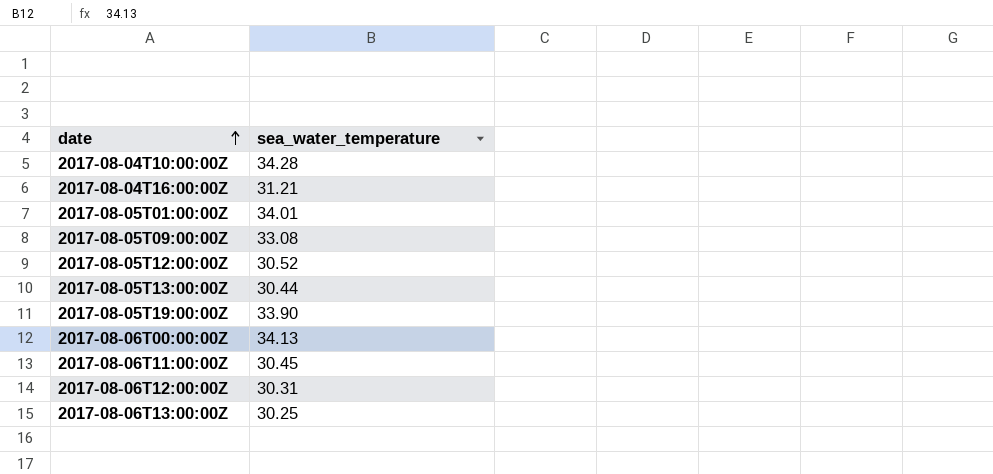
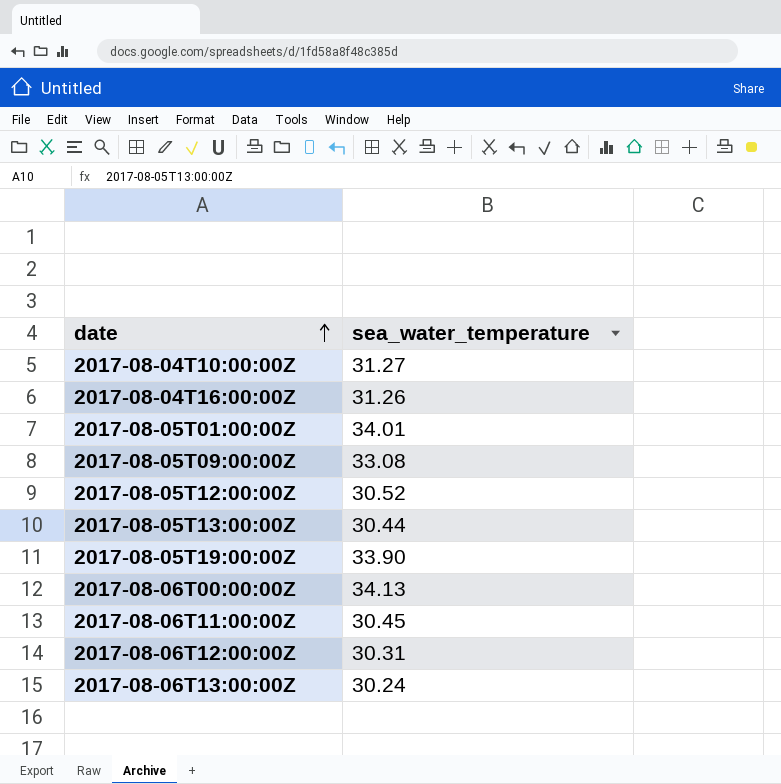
2017-08-04T10:00:00Z | sea_water_temperature: 34.28 -> 31.27
2017-08-04T16:00:00Z | sea_water_temperature: 31.21 -> 31.26
2017-08-06T13:00:00Z | sea_water_temperature: 30.25 -> 30.24

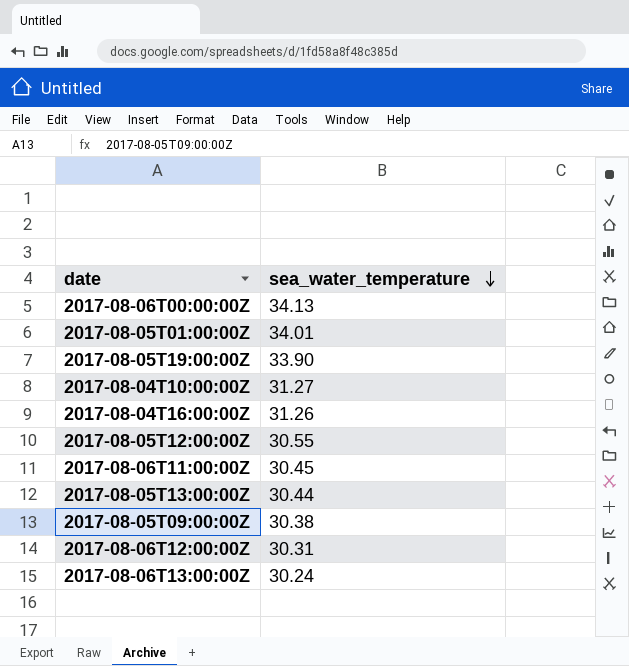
row order: date ascending -> sea_water_temperature descending
2017-08-05T12:00:00Z | sea_water_temperature: 30.52 -> 30.55
2017-08-05T09:00:00Z | sea_water_temperature: 33.08 -> 30.38

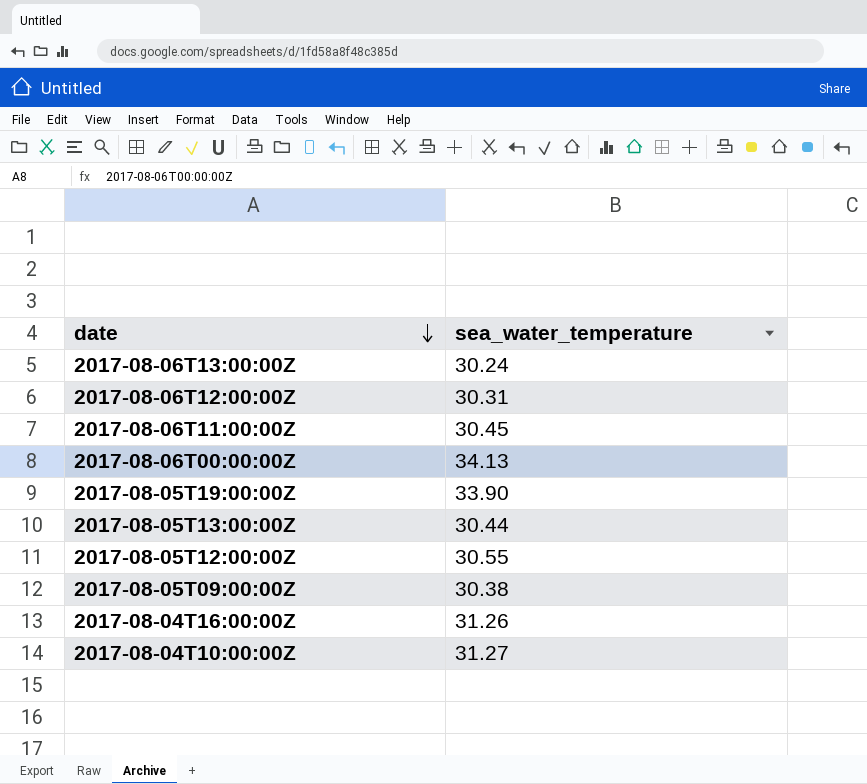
row order: sea_water_temperature descending -> date descending
row 2017-08-05T01:00:00Z: 34.01 -> none

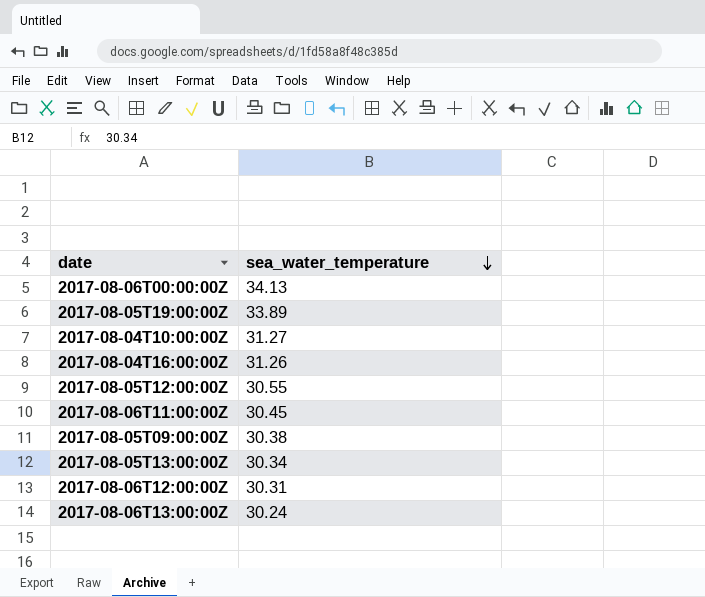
row order: date descending -> sea_water_temperature descending
2017-08-05T19:00:00Z | sea_water_temperature: 33.90 -> 33.89
2017-08-05T13:00:00Z | sea_water_temperature: 30.44 -> 30.34

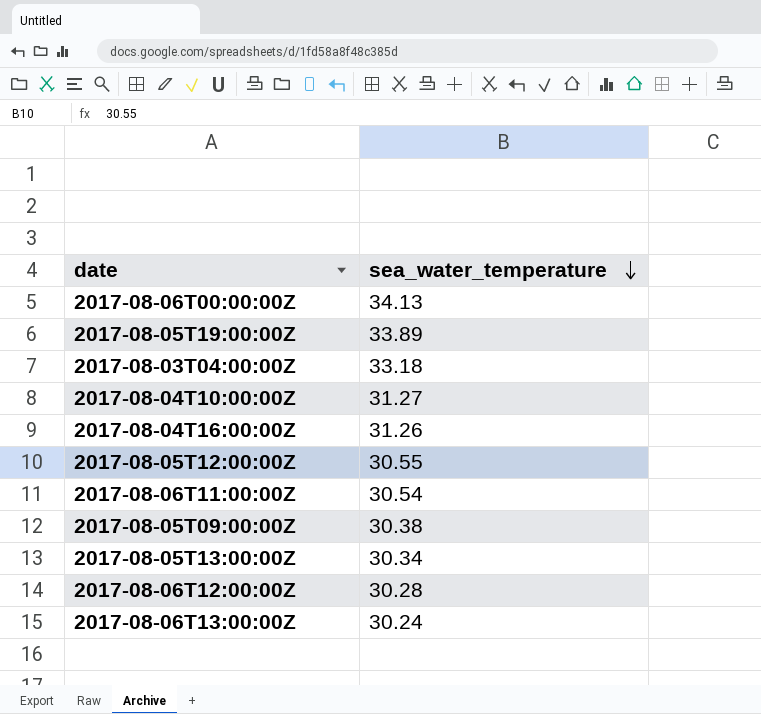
row 2017-08-03T04:00:00Z: none -> 33.18
2017-08-06T11:00:00Z | sea_water_temperature: 30.45 -> 30.54
2017-08-06T12:00:00Z | sea_water_temperature: 30.31 -> 30.28

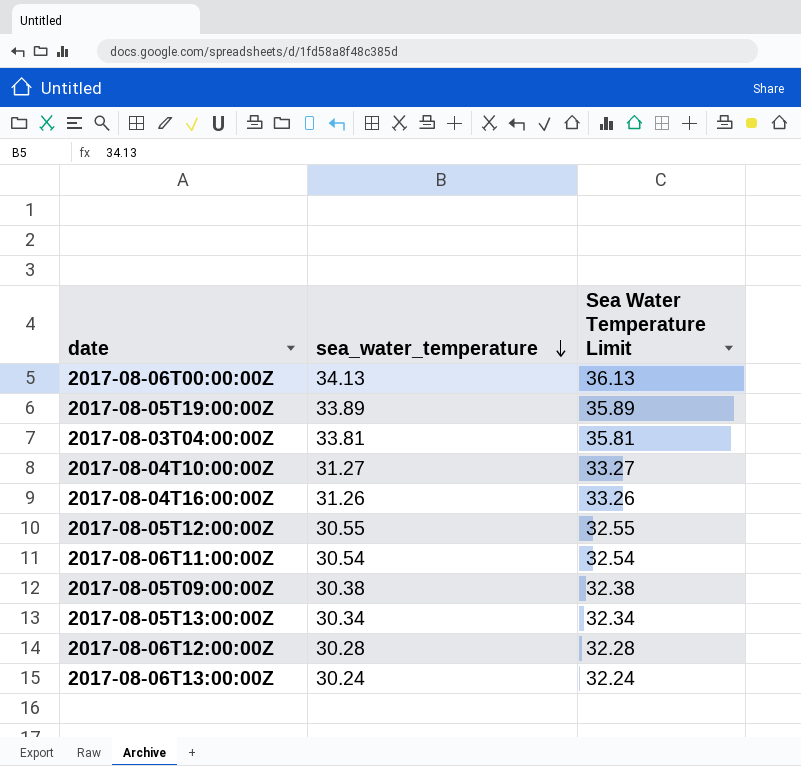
column Sea Water Temperature Limit | formula: none -> [sea_water_temperature] + 2
2017-08-03T04:00:00Z | sea_water_temperature: 33.18 -> 33.81

